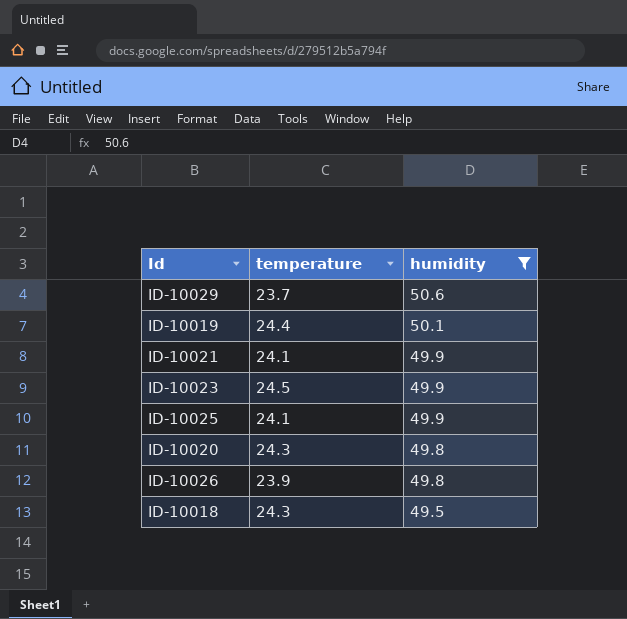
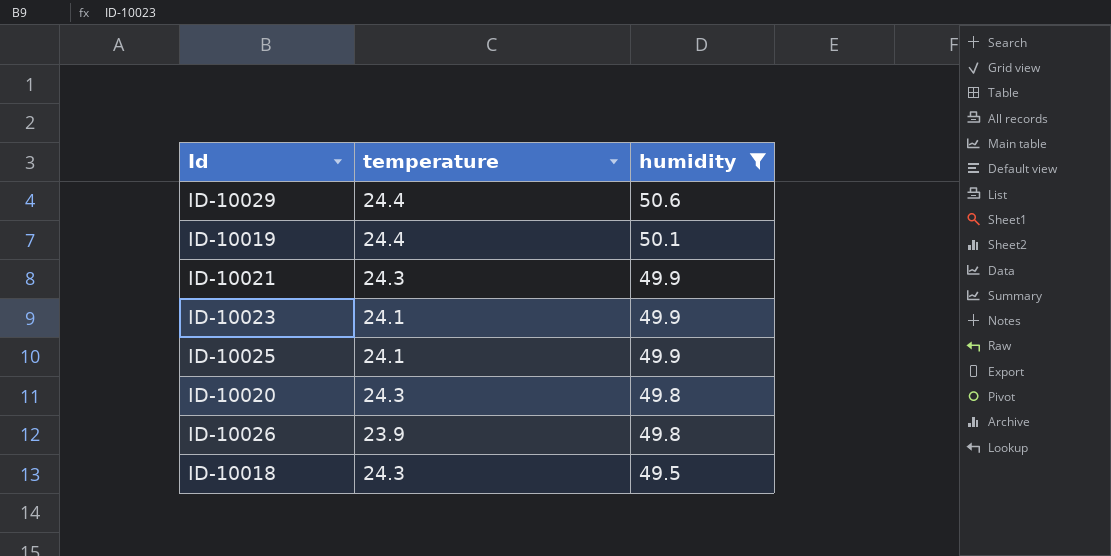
ID-10029 | temperature: 23.7 -> 24.4
ID-10021 | temperature: 24.1 -> 24.3
ID-10023 | temperature: 24.5 -> 24.1

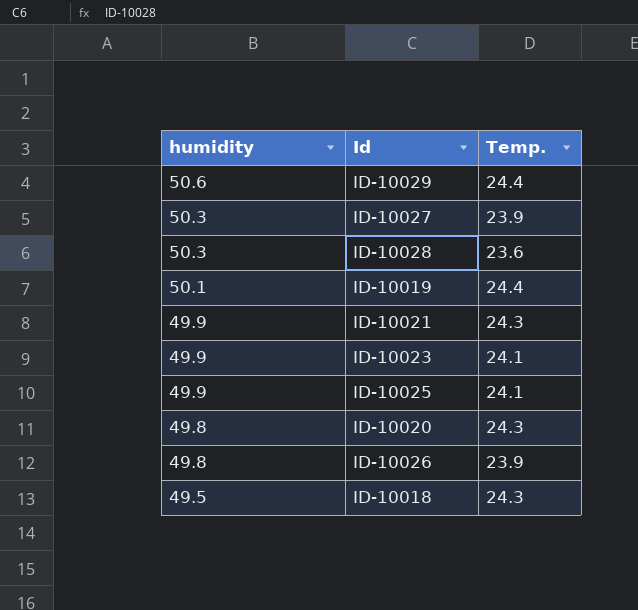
filter: humidity != 50.3 -> none
column humidity | position: 3 -> 1
column name: temperature -> Temp.

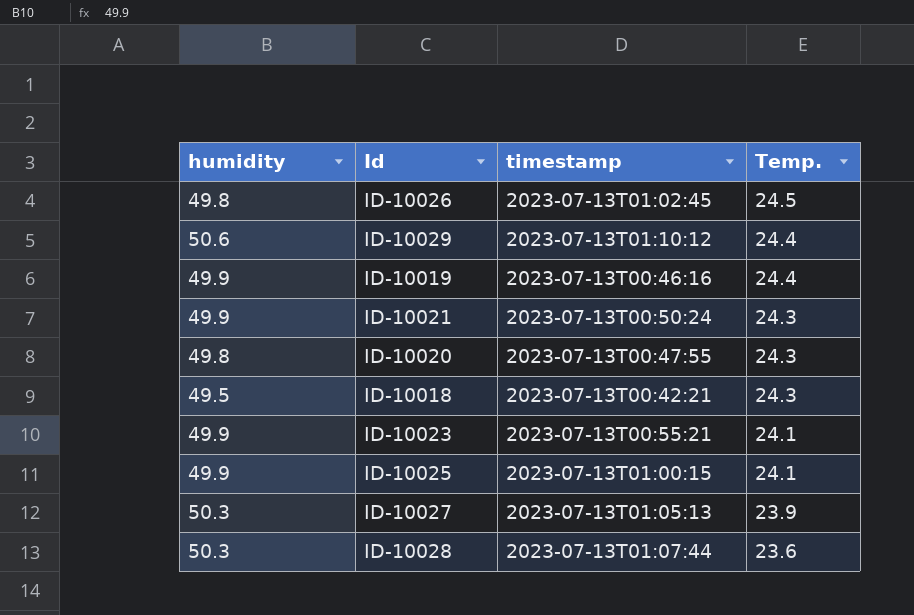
row order: humidity descending -> Temp. descending
column timestamp | position: none -> 3
ID-10026 | Temp.: 23.9 -> 24.5
ID-10019 | humidity: 50.1 -> 49.9

